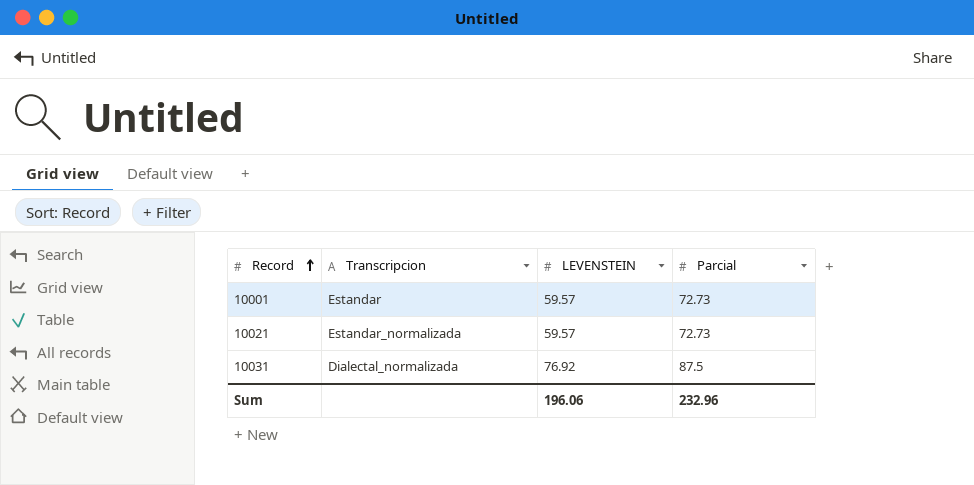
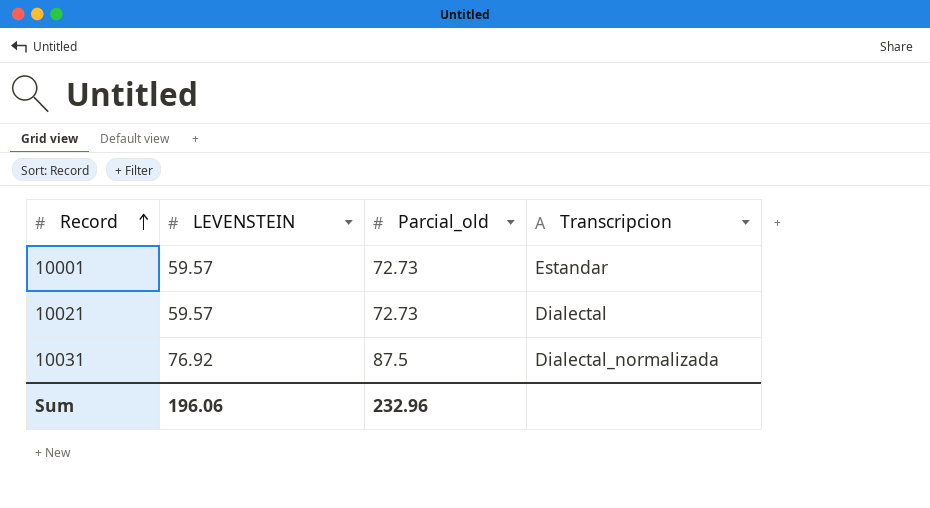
column name: Parcial -> Parcial_old
column Transcripcion | position: 2 -> 4
10021 | Transcripcion: Estandar_normalizada -> Dialectal

